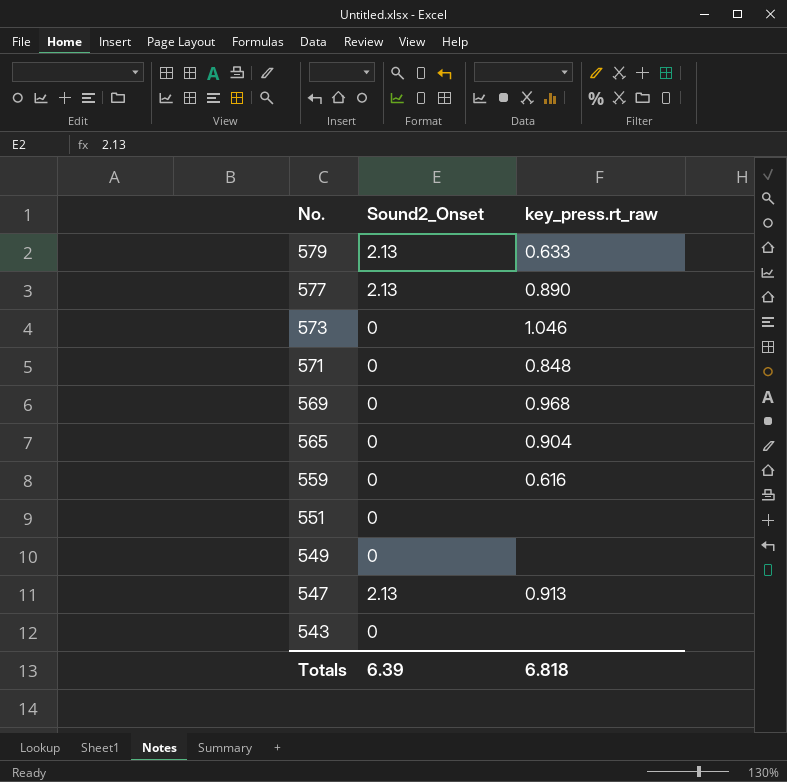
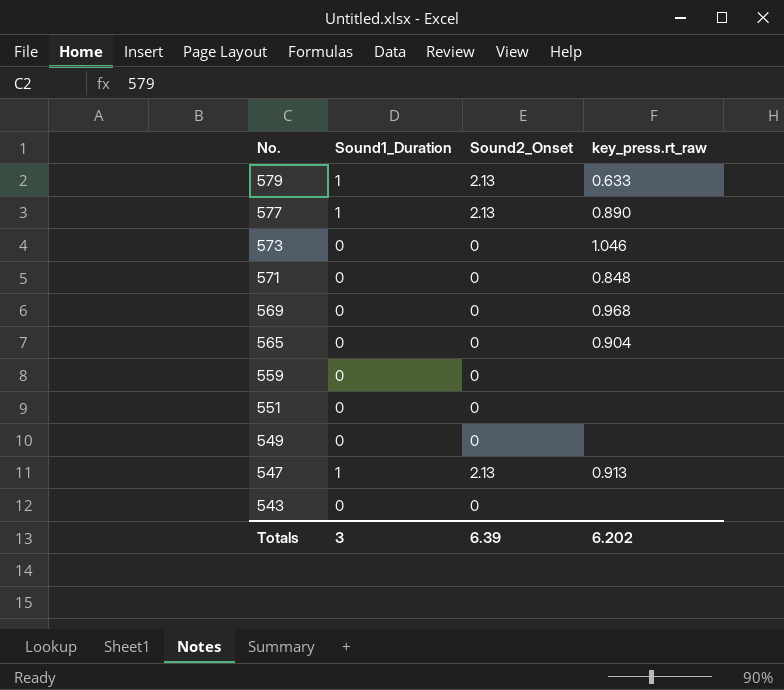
column Sound1_Duration | position: none -> 2
559 | key_press.rt_raw: 0.616 -> none
Totals | key_press.rt_raw: 6.818 -> 6.202

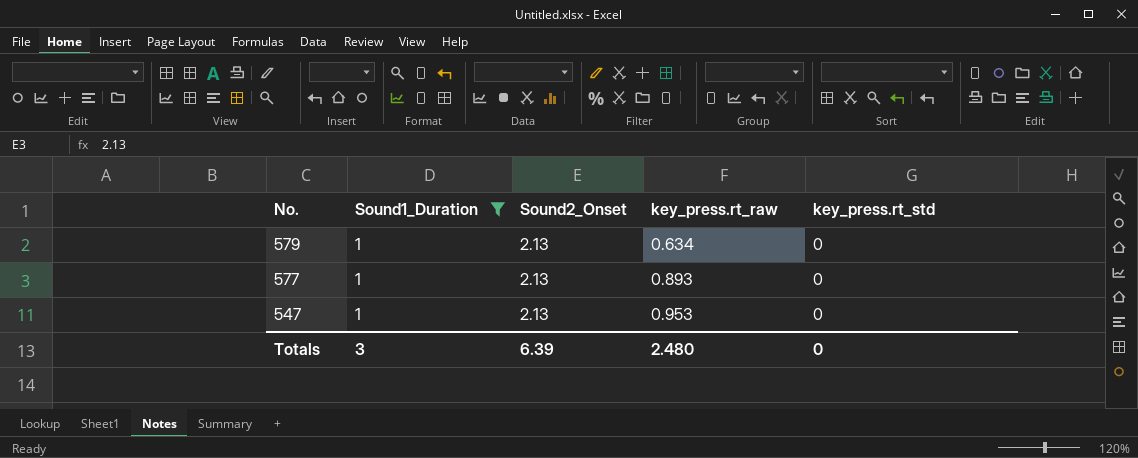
filter: none -> Sound1_Duration = 1
column key_press.rt_std | position: none -> 5
579 | key_press.rt_raw: 0.633 -> 0.634
577 | key_press.rt_raw: 0.890 -> 0.893
547 | key_press.rt_raw: 0.913 -> 0.953
Totals | key_press.rt_raw: 6.202 -> 2.480

